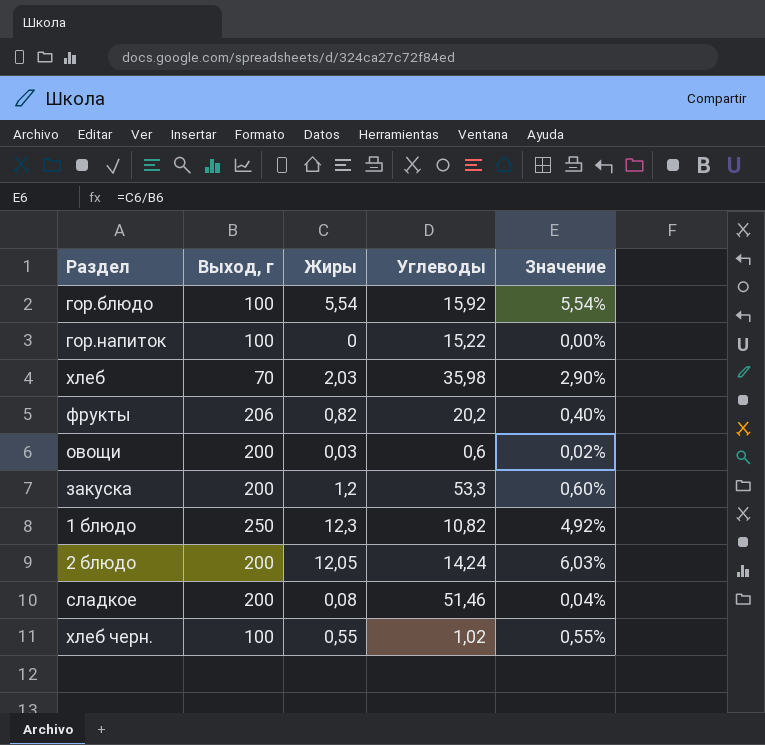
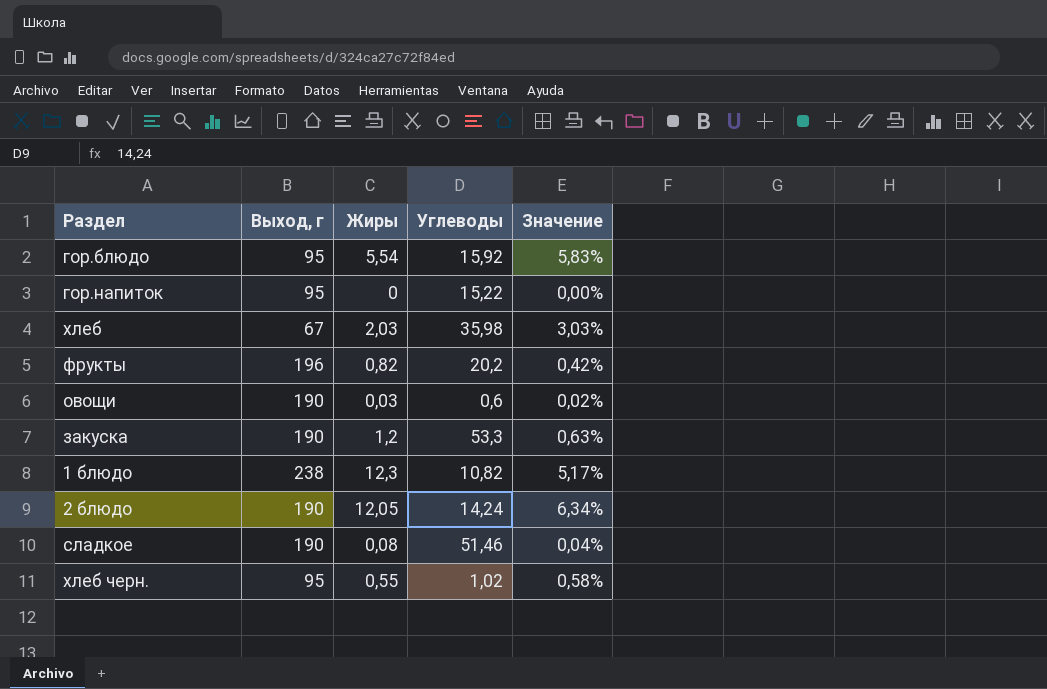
гор.блюдо | Выход, г: 100 -> 95
гор.блюдо | Значение: 5,54% -> 5,83%
гор.напиток | Выход, г: 100 -> 95
хлеб | Выход, г: 70 -> 67
хлеб | Значение: 2,90% -> 3,03%
фрукты | Выход, г: 206 -> 196
фрукты | Значение: 0,40% -> 0,42%
овощи | Выход, г: 200 -> 190
закуска | Выход, г: 200 -> 190
закуска | Значение: 0,60% -> 0,63%
1 блюдо | Выход, г: 250 -> 238
1 блюдо | Значение: 4,92% -> 5,17%
2 блюдо | Выход, г: 200 -> 190
2 блюдо | Значение: 6,03% -> 6,34%
сладкое | Выход, г: 200 -> 190
хлеб черн. | Выход, г: 100 -> 95
хлеб черн. | Значение: 0,55% -> 0,58%

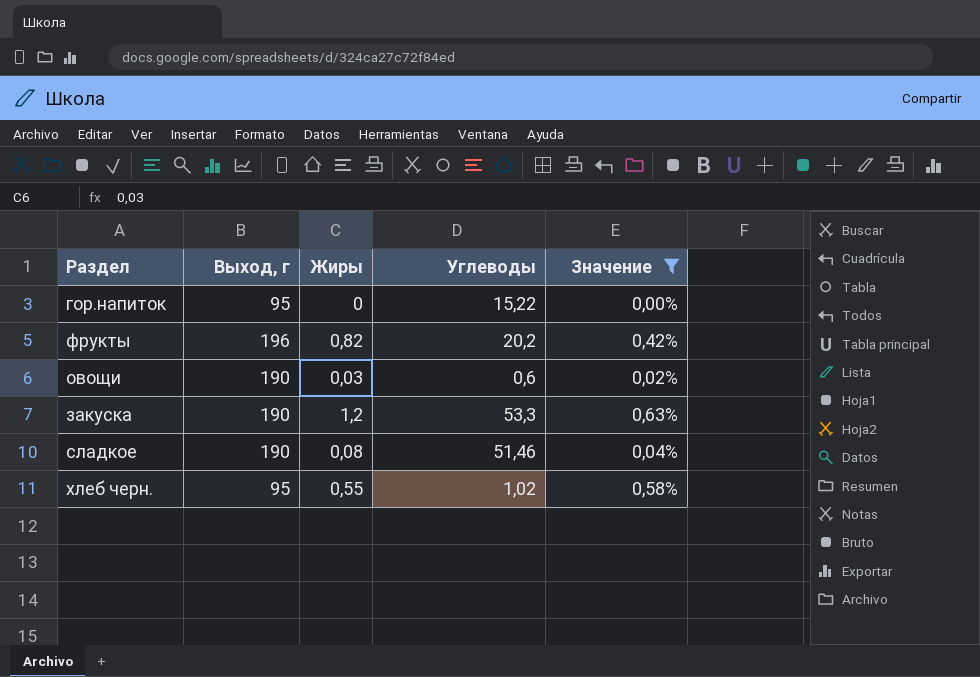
filter: none -> Значение <= 0,63%

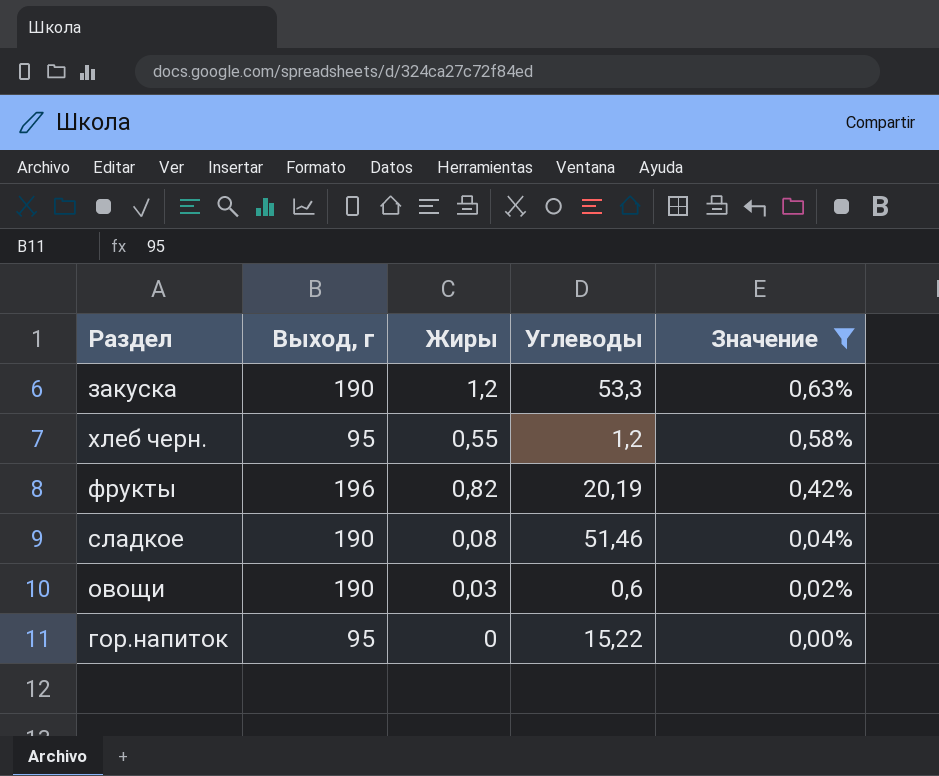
row order: none -> Значение descending
хлеб черн. | Углеводы: 1,02 -> 1,2
фрукты | Углеводы: 20,2 -> 20,19

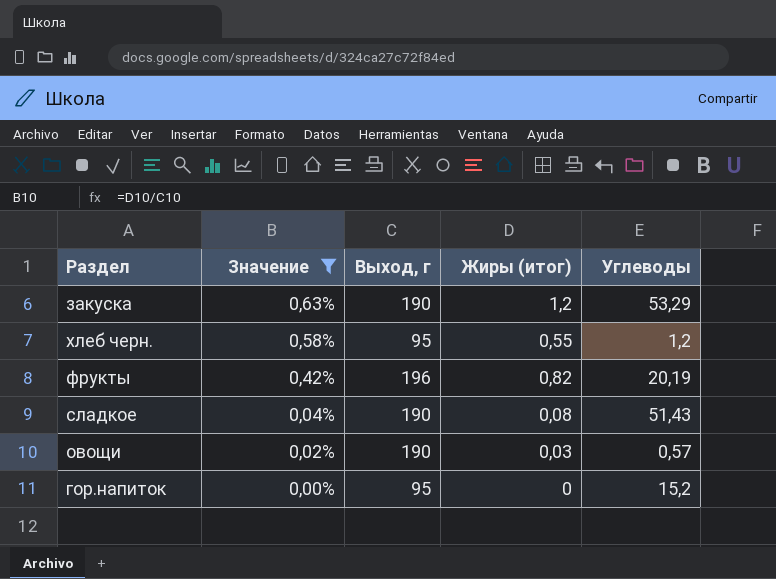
column Значение | position: 5 -> 2
column name: Жиры -> Жиры (итог)
закуска | Углеводы: 53,3 -> 53,29
сладкое | Углеводы: 51,46 -> 51,43
овощи | Углеводы: 0,6 -> 0,57
гор.напиток | Углеводы: 15,22 -> 15,2

